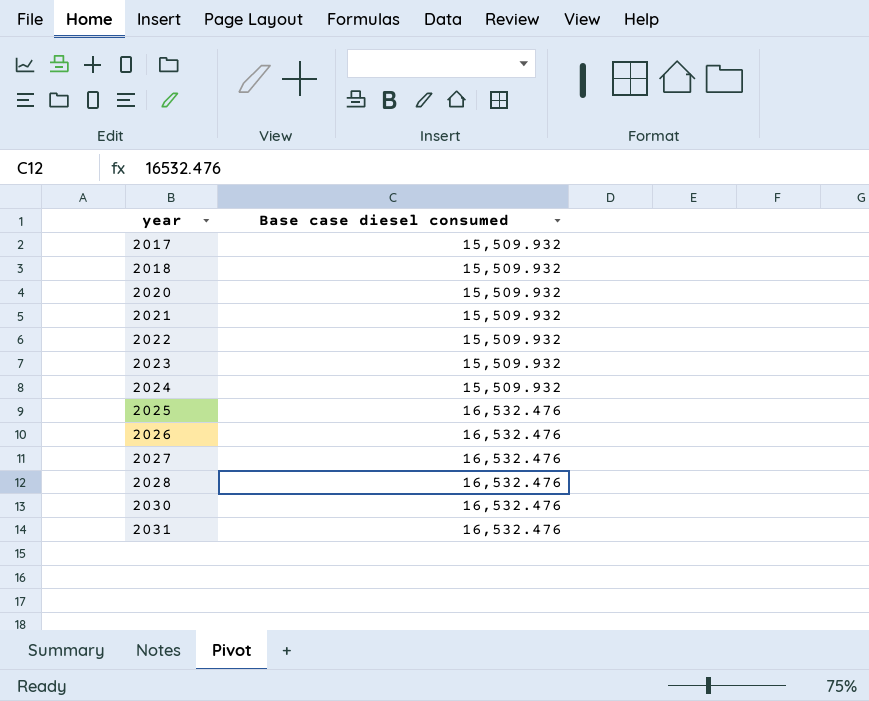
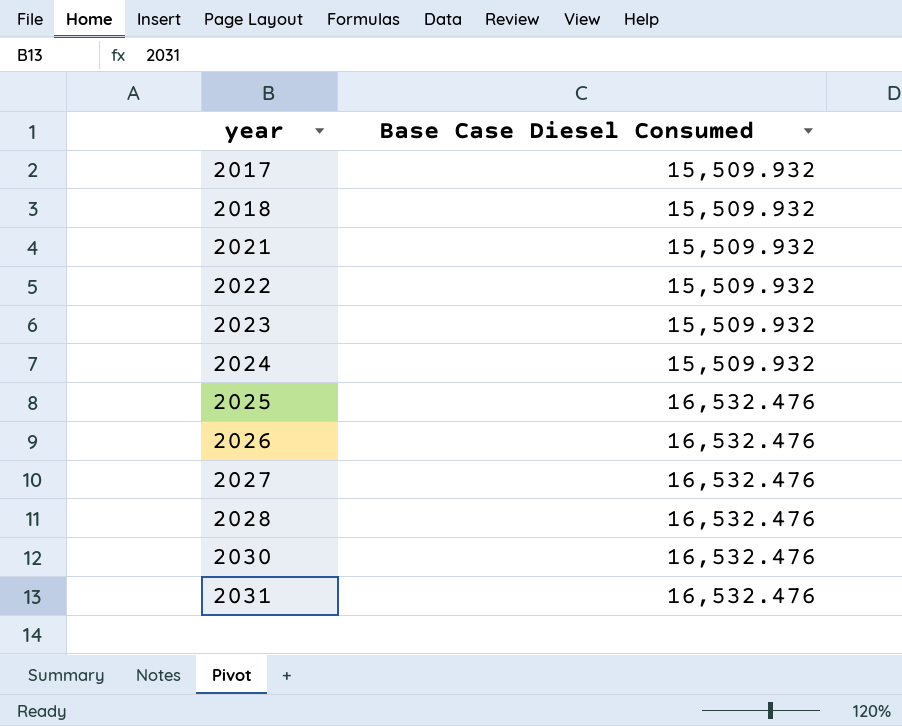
column name: Base case diesel consumed -> Base Case Diesel Consumed
row 2020: 15,509.932 -> none

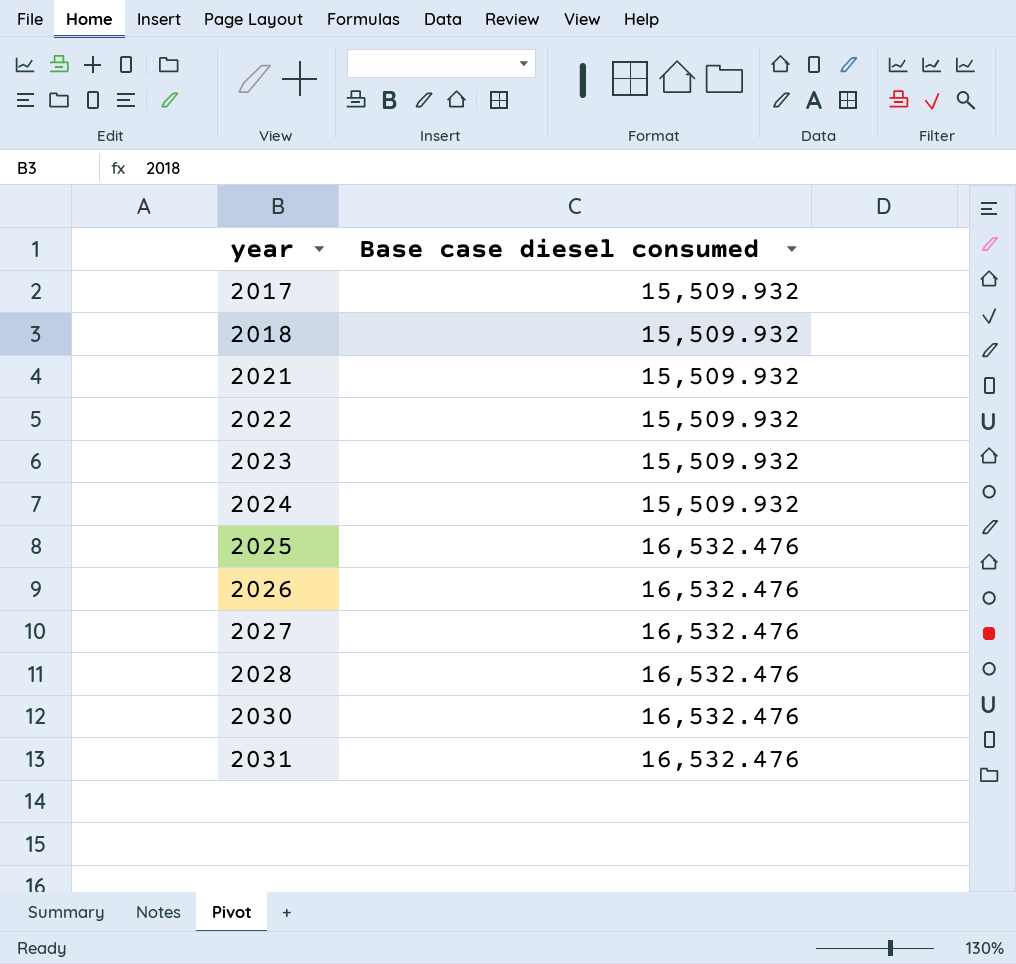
column name: Base Case Diesel Consumed -> Base case diesel consumed

